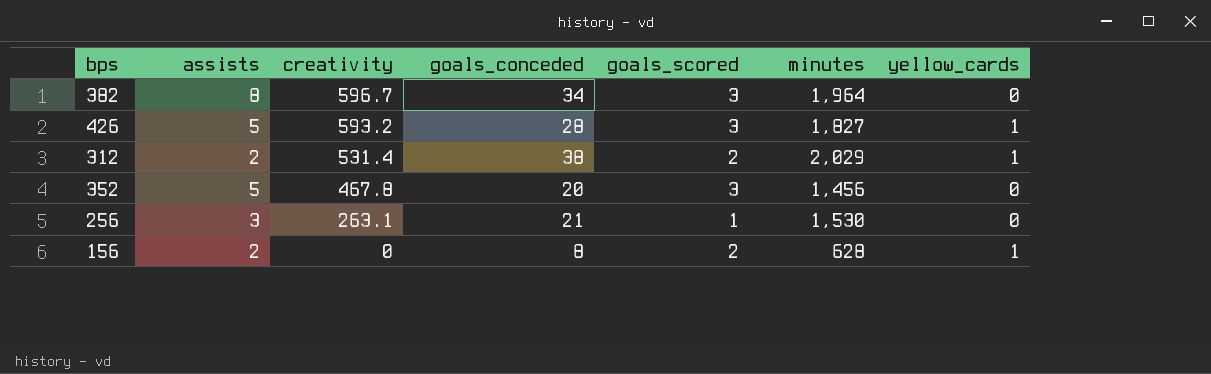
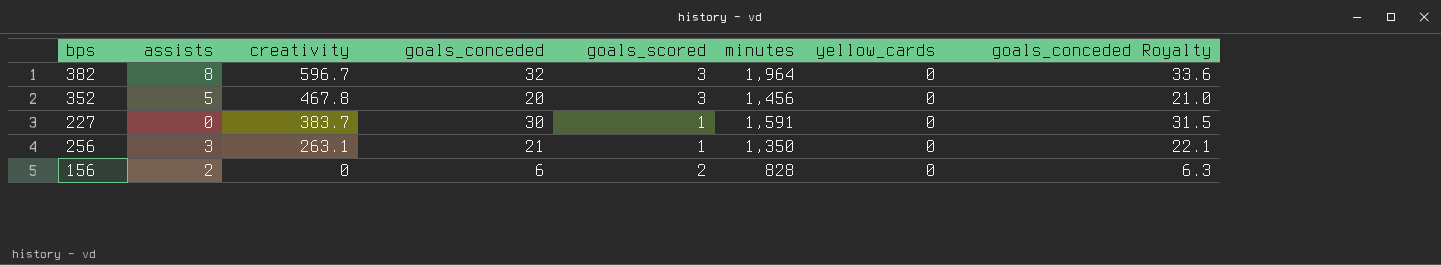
column goals_conceded Royalty | formula: none -> [goals_conceded] * 1.05
row 426: 5 | 593.2 | 28 | 3 | 1,827 | 1 -> none
row 312: 2 | 531.4 | 38 | 2 | 2,029 | 1 -> none
382 | goals_conceded: 34 -> 32
row 227: none -> 0 | 383.7 | 30 | 1 | 1,591 | 0 | 31.5
256 | minutes: 1,530 -> 1,350
156 | goals_conceded: 8 -> 6
156 | minutes: 628 -> 828
156 | yellow_cards: 1 -> 0

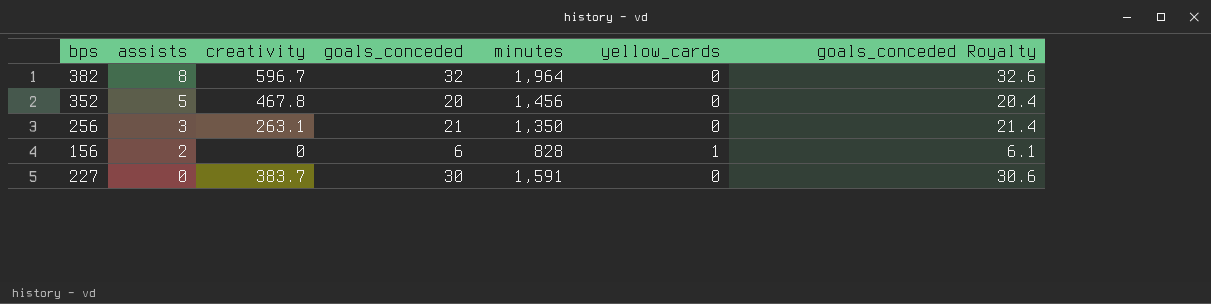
row order: creativity descending -> assists descending
column goals_scored | position: 5 -> none
column goals_conceded Royalty | formula: [goals_conceded] * 1.05 -> [goals_conceded] * 1.02
156 | yellow_cards: 0 -> 1

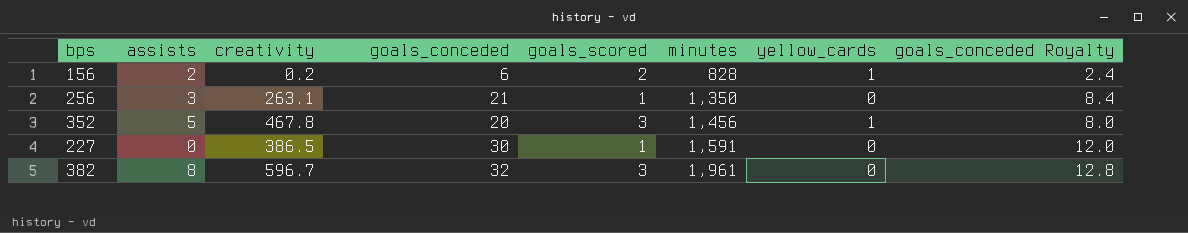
row order: assists descending -> minutes ascending
column goals_scored | position: none -> 5
column goals_conceded Royalty | formula: [goals_conceded] * 1.02 -> [goals_conceded] * 0.4
156 | creativity: 0 -> 0.2
352 | yellow_cards: 0 -> 1
227 | creativity: 383.7 -> 386.5
382 | minutes: 1,964 -> 1,961

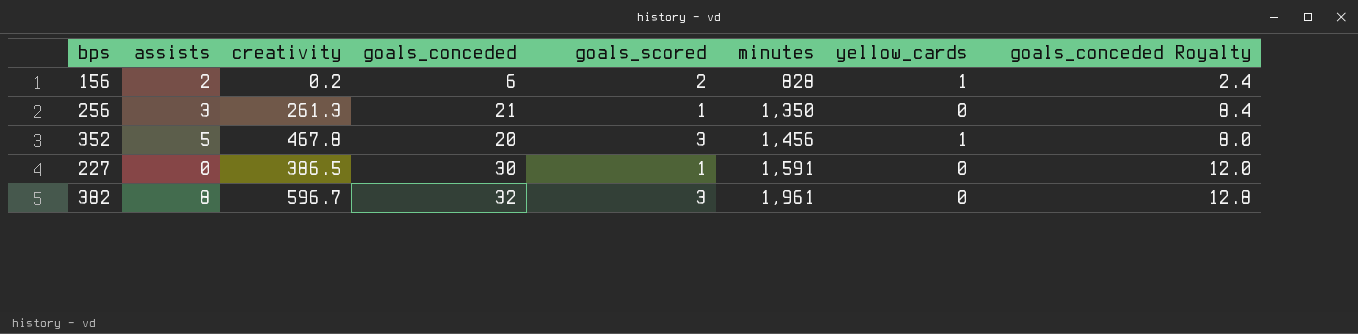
256 | creativity: 263.1 -> 261.3

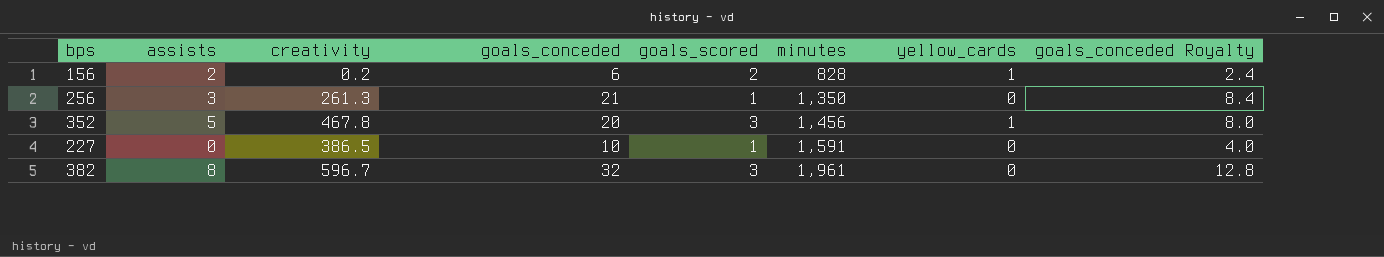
227 | goals_conceded: 30 -> 10
227 | goals_conceded Royalty: 12.0 -> 4.0

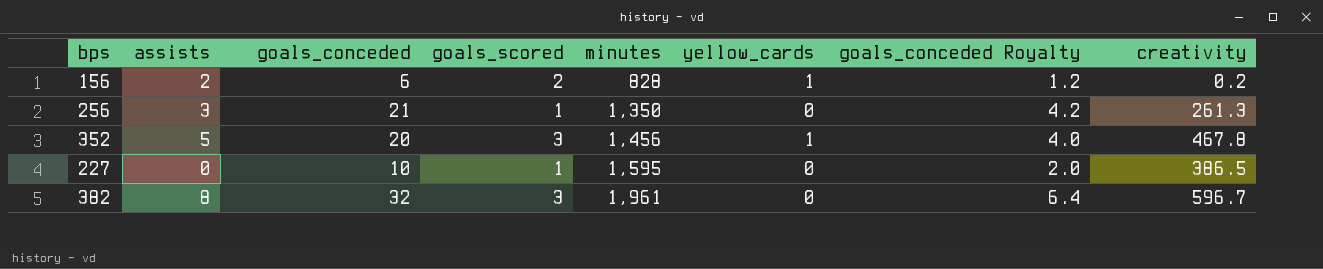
column goals_conceded Royalty | formula: [goals_conceded] * 0.4 -> [goals_conceded] * 0.2
column creativity | position: 3 -> 8
227 | minutes: 1,591 -> 1,595

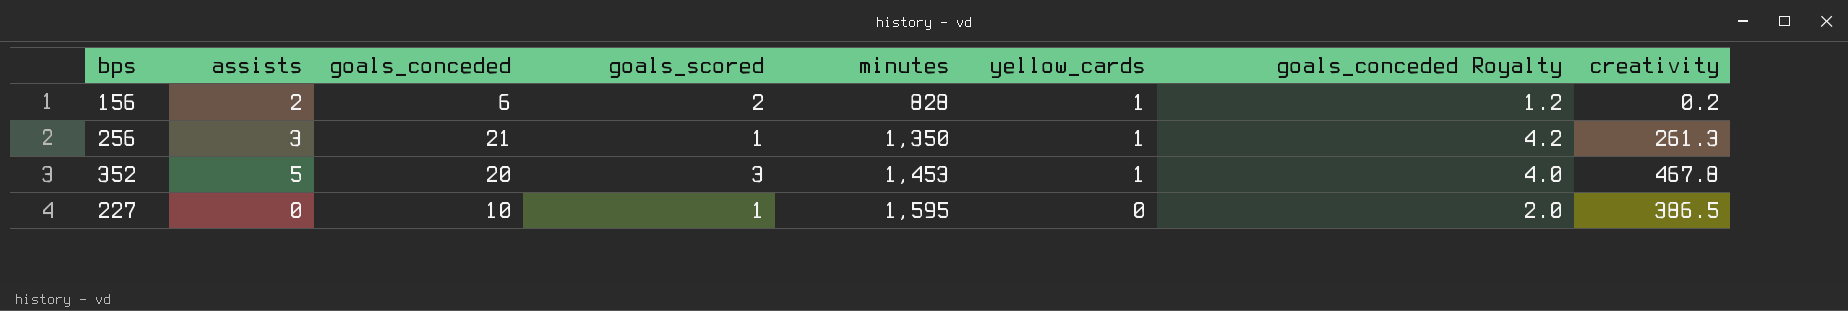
row 382: 8 | 32 | 3 | 1,961 | 0 | 6.4 | 596.7 -> none
256 | yellow_cards: 0 -> 1
352 | minutes: 1,456 -> 1,453

